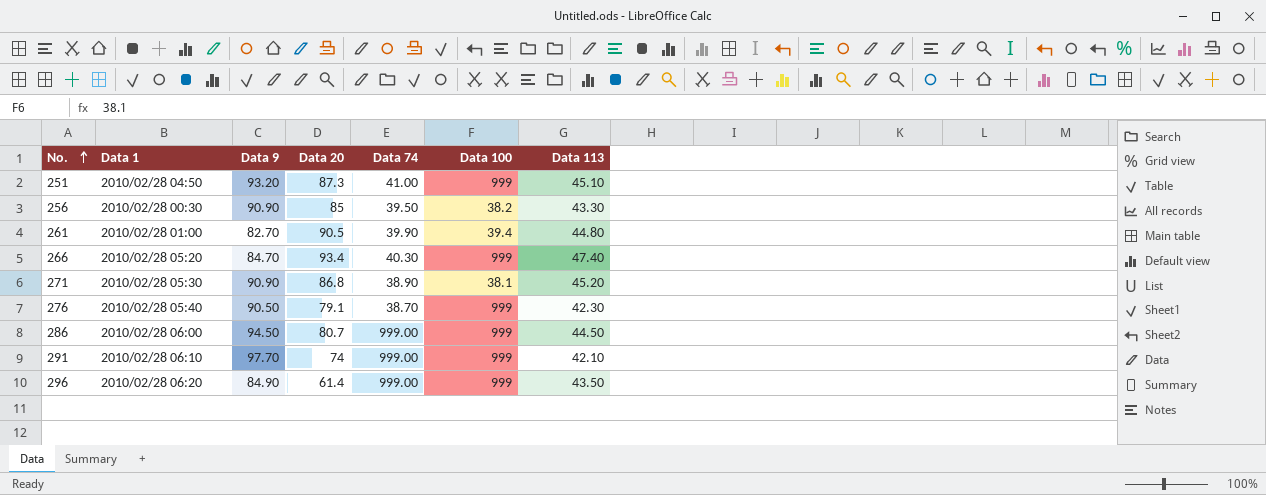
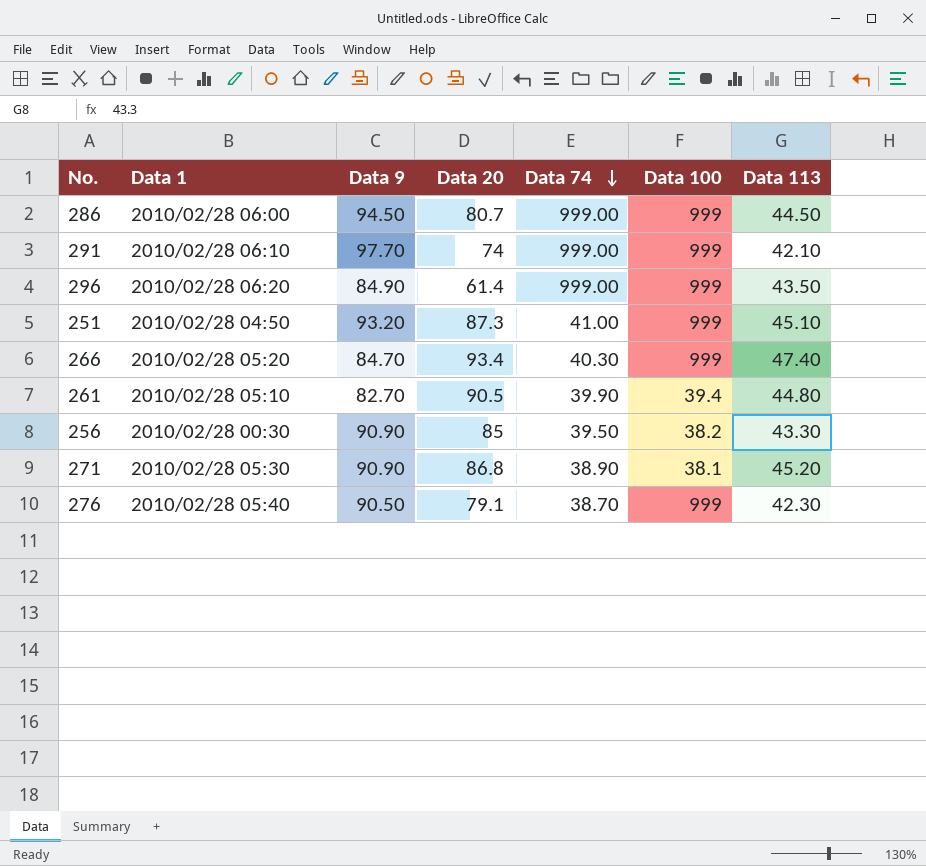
row order: No. ascending -> Data 74 descending
261 | Data 1: 2010/02/28 01:00 -> 2010/02/28 05:10

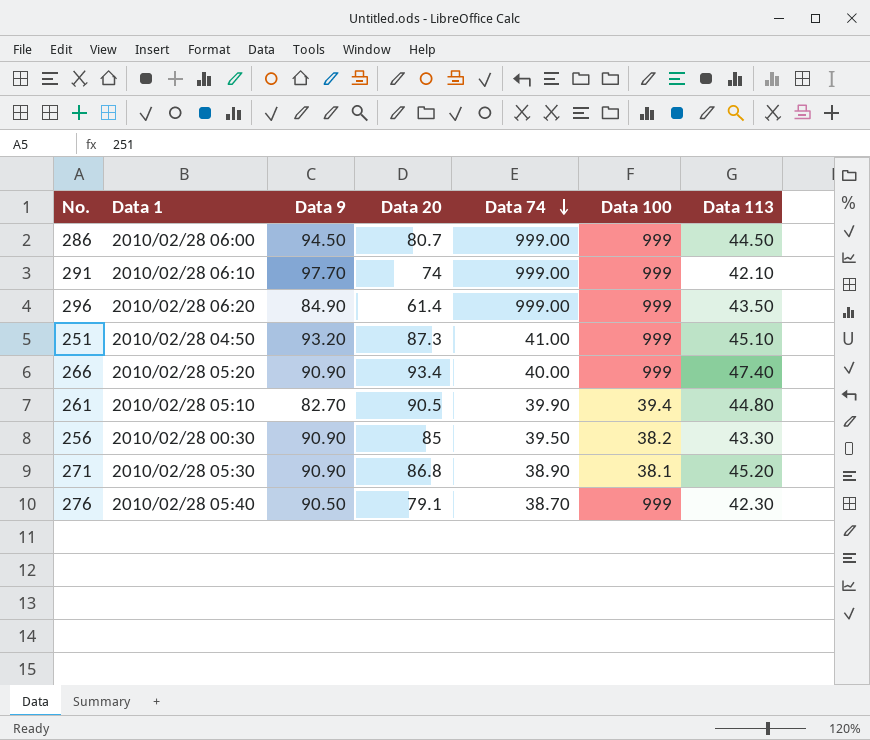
266 | Data 9: 84.70 -> 90.90
266 | Data 74: 40.30 -> 40.00

